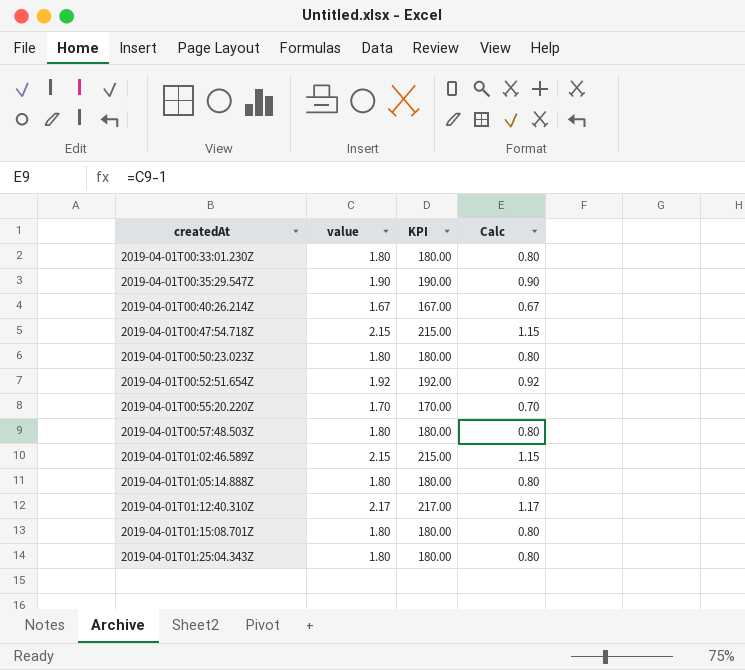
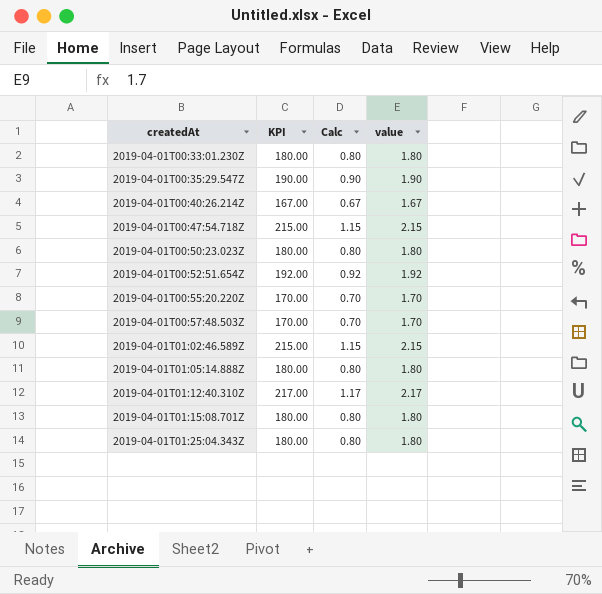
column value | position: 2 -> 4
2019-04-01T00:57:48.503Z | KPI: 180.00 -> 170.00
2019-04-01T00:57:48.503Z | Calc: 0.80 -> 0.70
2019-04-01T00:57:48.503Z | value: 1.80 -> 1.70

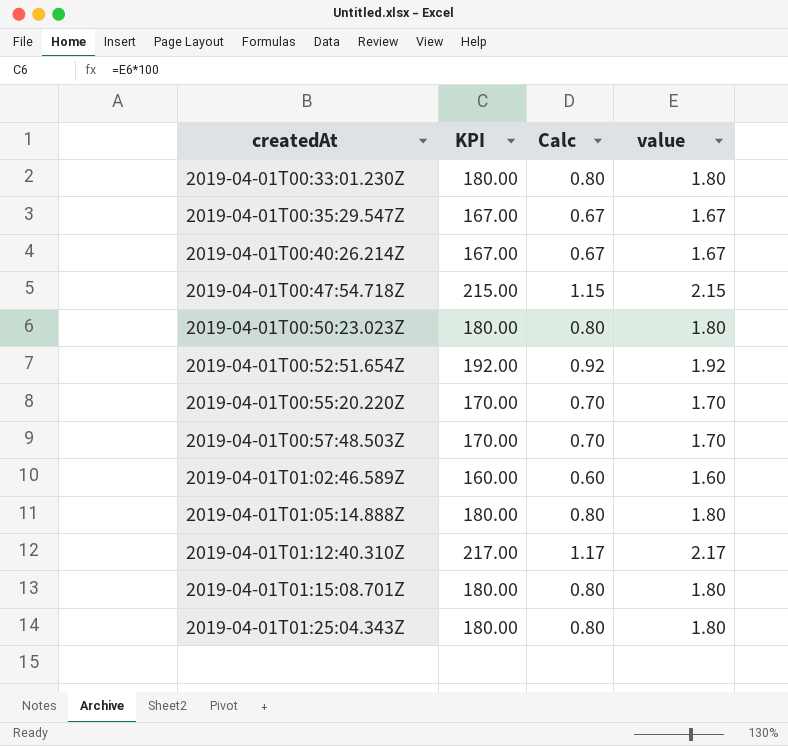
2019-04-01T00:35:29.547Z | KPI: 190.00 -> 167.00
2019-04-01T00:35:29.547Z | Calc: 0.90 -> 0.67
2019-04-01T00:35:29.547Z | value: 1.90 -> 1.67
2019-04-01T01:02:46.589Z | KPI: 215.00 -> 160.00
2019-04-01T01:02:46.589Z | Calc: 1.15 -> 0.60
2019-04-01T01:02:46.589Z | value: 2.15 -> 1.60

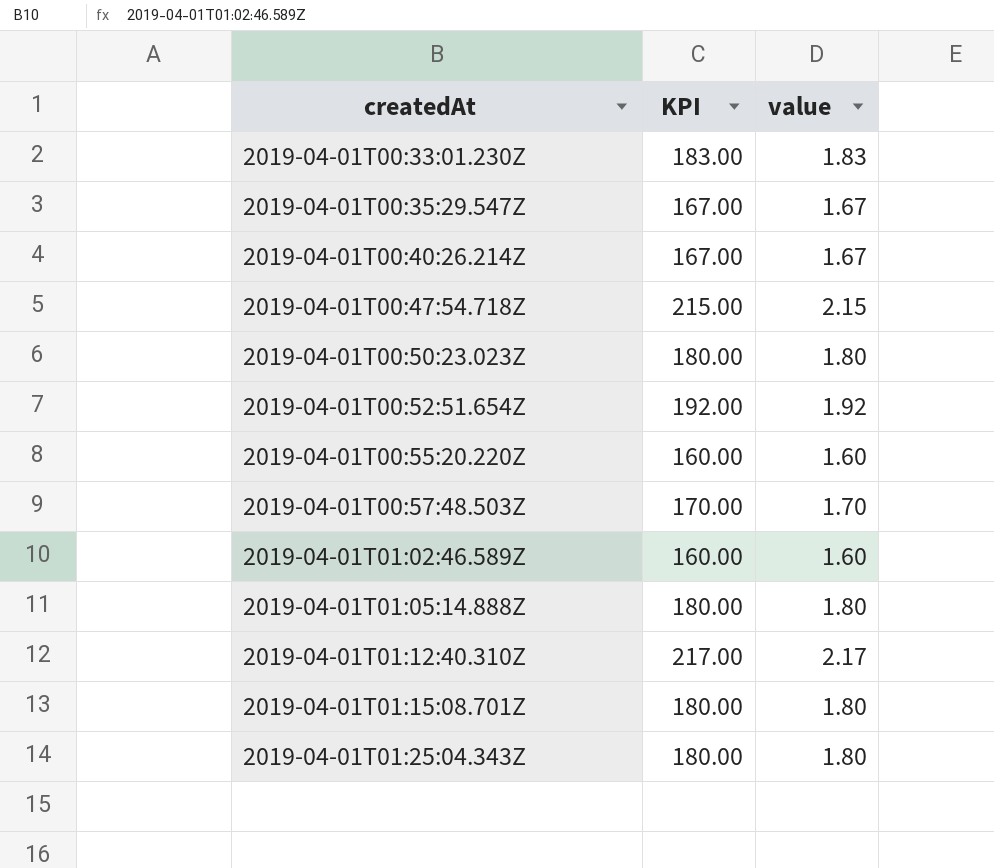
column Calc | formula: [value] - 1 -> none
2019-04-01T00:33:01.230Z | KPI: 180.00 -> 183.00
2019-04-01T00:33:01.230Z | value: 1.80 -> 1.83
2019-04-01T00:55:20.220Z | KPI: 170.00 -> 160.00
2019-04-01T00:55:20.220Z | value: 1.70 -> 1.60

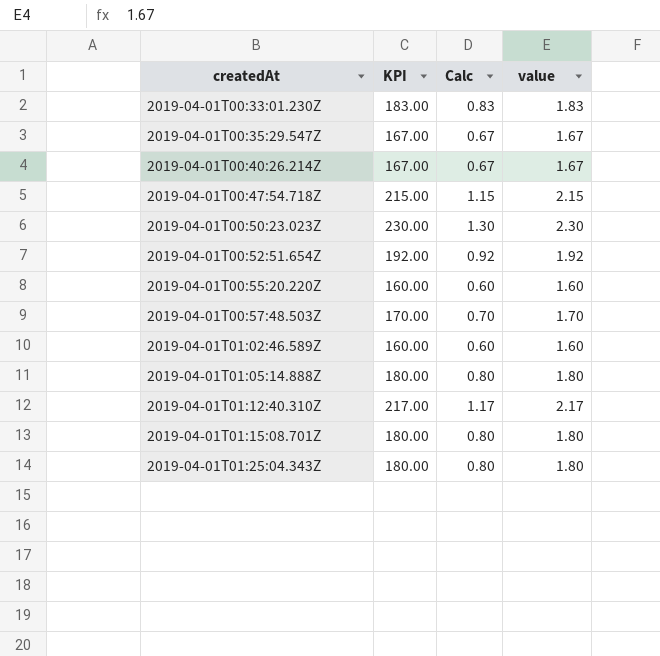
column Calc | formula: none -> [value] - 1
2019-04-01T00:50:23.023Z | KPI: 180.00 -> 230.00
2019-04-01T00:50:23.023Z | value: 1.80 -> 2.30

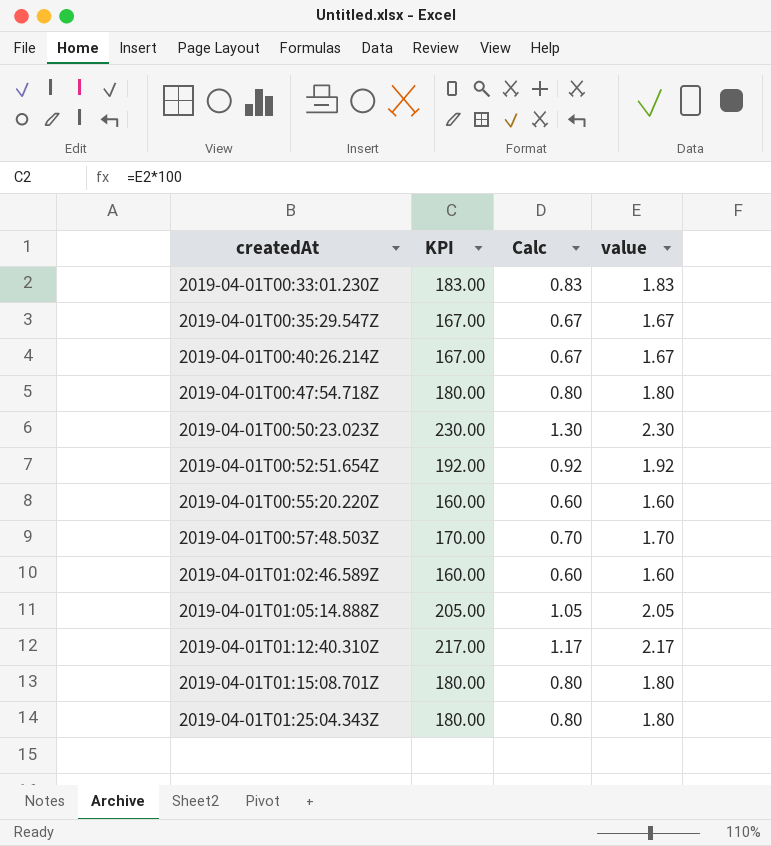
2019-04-01T00:47:54.718Z | KPI: 215.00 -> 180.00
2019-04-01T00:47:54.718Z | Calc: 1.15 -> 0.80
2019-04-01T00:47:54.718Z | value: 2.15 -> 1.80
2019-04-01T01:05:14.888Z | KPI: 180.00 -> 205.00
2019-04-01T01:05:14.888Z | Calc: 0.80 -> 1.05
2019-04-01T01:05:14.888Z | value: 1.80 -> 2.05

